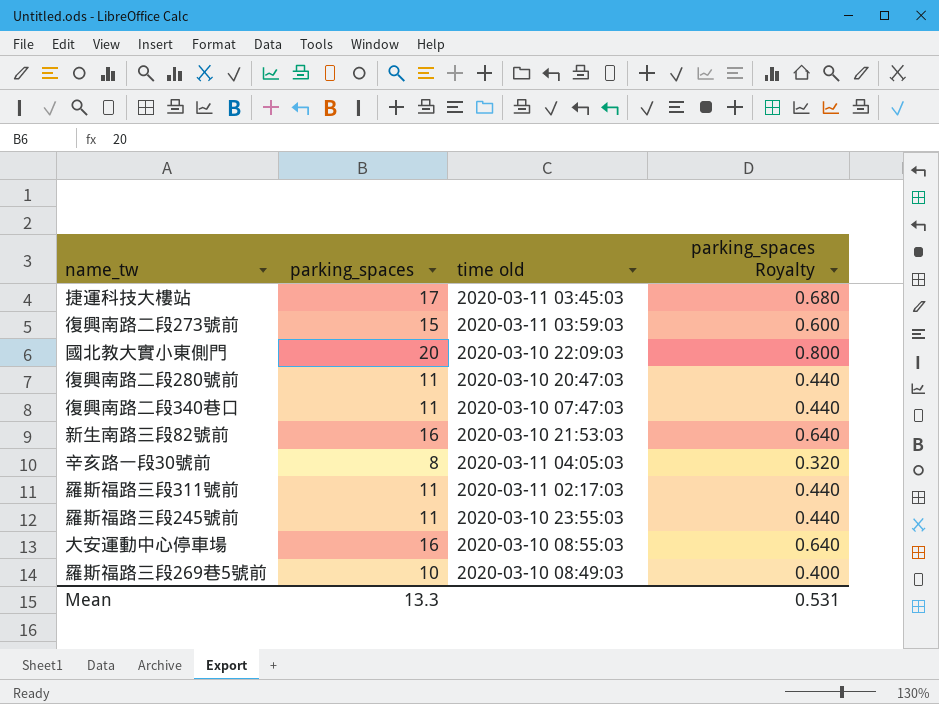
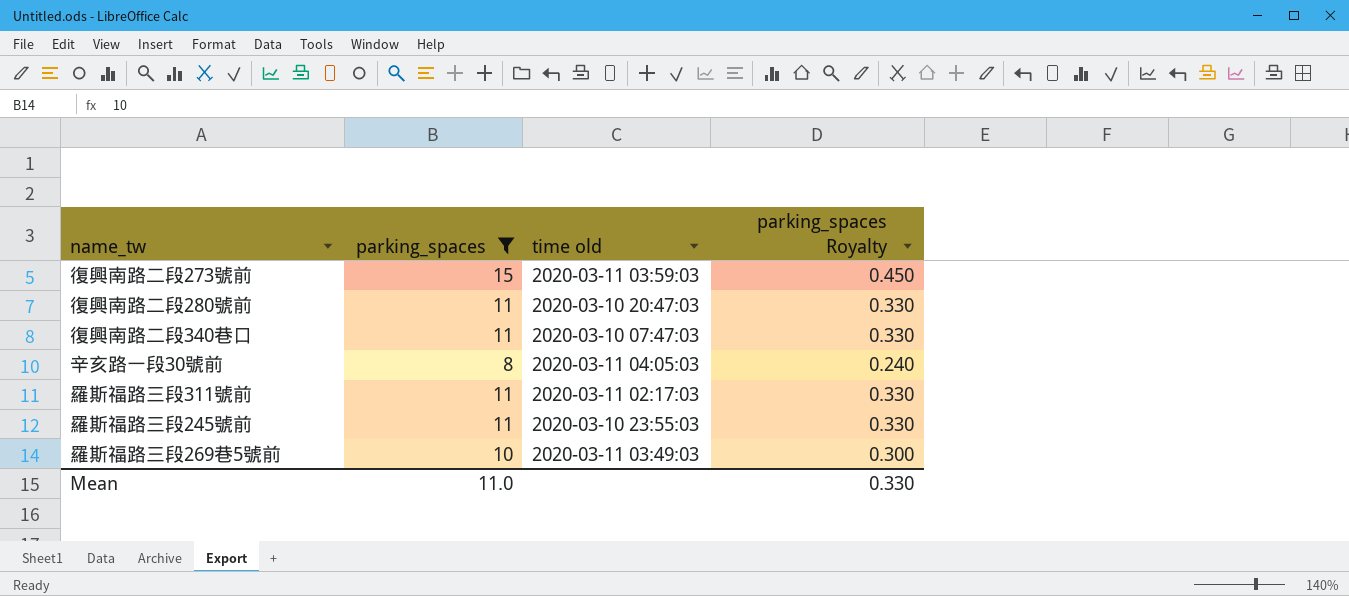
filter: none -> parking_spaces <= 15
column parking_spaces Royalty | formula: [parking_spaces] * 0.04 -> [parking_spaces] * 0.03
羅斯福路三段269巷5號前 | time old: 2020-03-10 08:49:03 -> 2020-03-11 03:49:03
Mean | parking_spaces: 13.3 -> 11.0
Mean | parking_spaces Royalty: 0.531 -> 0.330

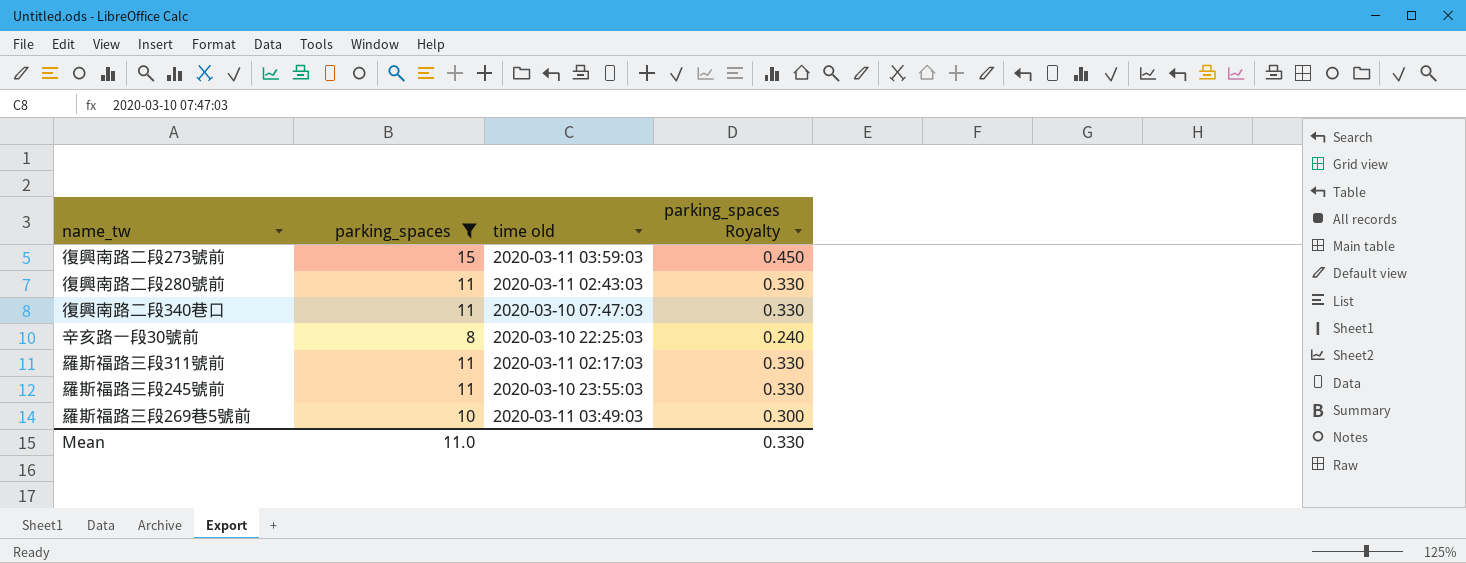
復興南路二段280號前 | time old: 2020-03-10 20:47:03 -> 2020-03-11 02:43:03
辛亥路一段30號前 | time old: 2020-03-11 04:05:03 -> 2020-03-10 22:25:03

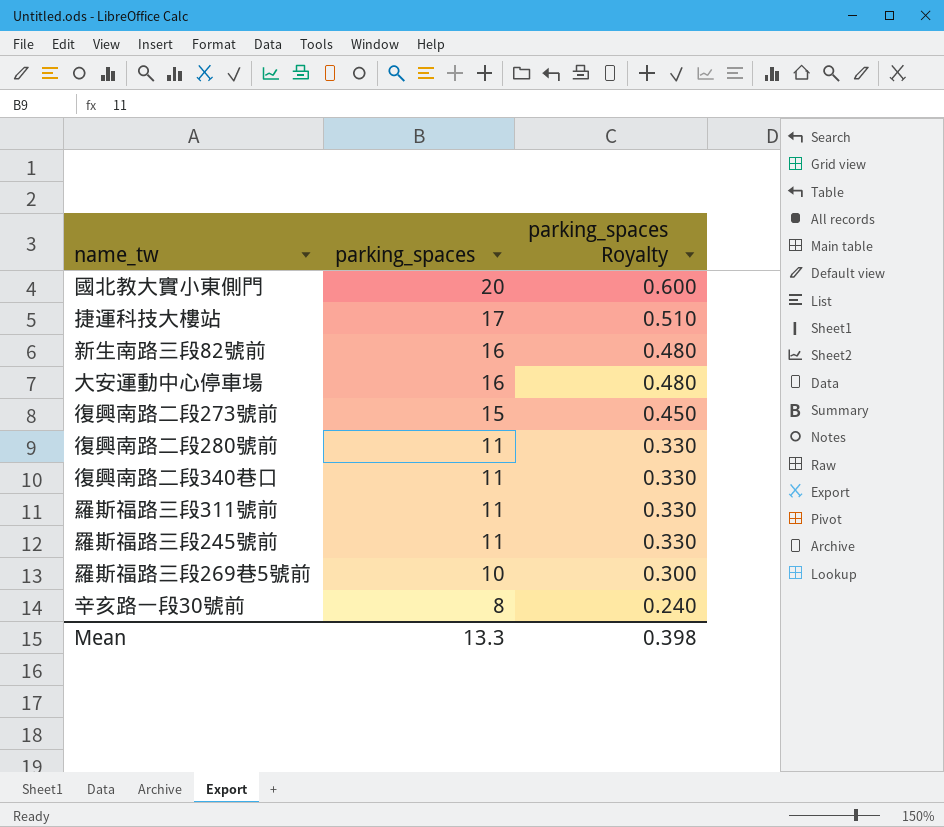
filter: parking_spaces <= 15 -> none
row order: none -> parking_spaces descending
column time old | position: 3 -> none
Mean | parking_spaces: 11.0 -> 13.3
Mean | parking_spaces Royalty: 0.330 -> 0.398

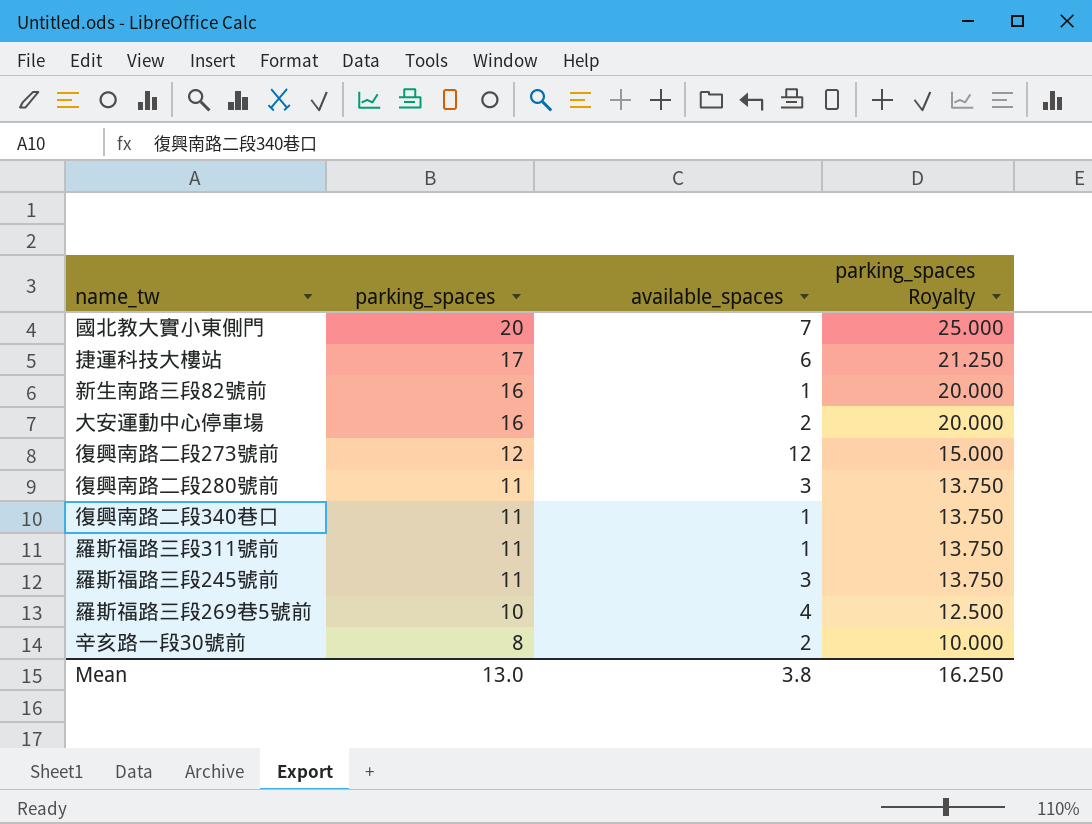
column available_spaces | position: none -> 3
column parking_spaces Royalty | formula: [parking_spaces] * 0.03 -> [parking_spaces] * 1.25
復興南路二段273號前 | parking_spaces: 15 -> 12
Mean | parking_spaces: 13.3 -> 13.0
Mean | parking_spaces Royalty: 0.398 -> 16.250

